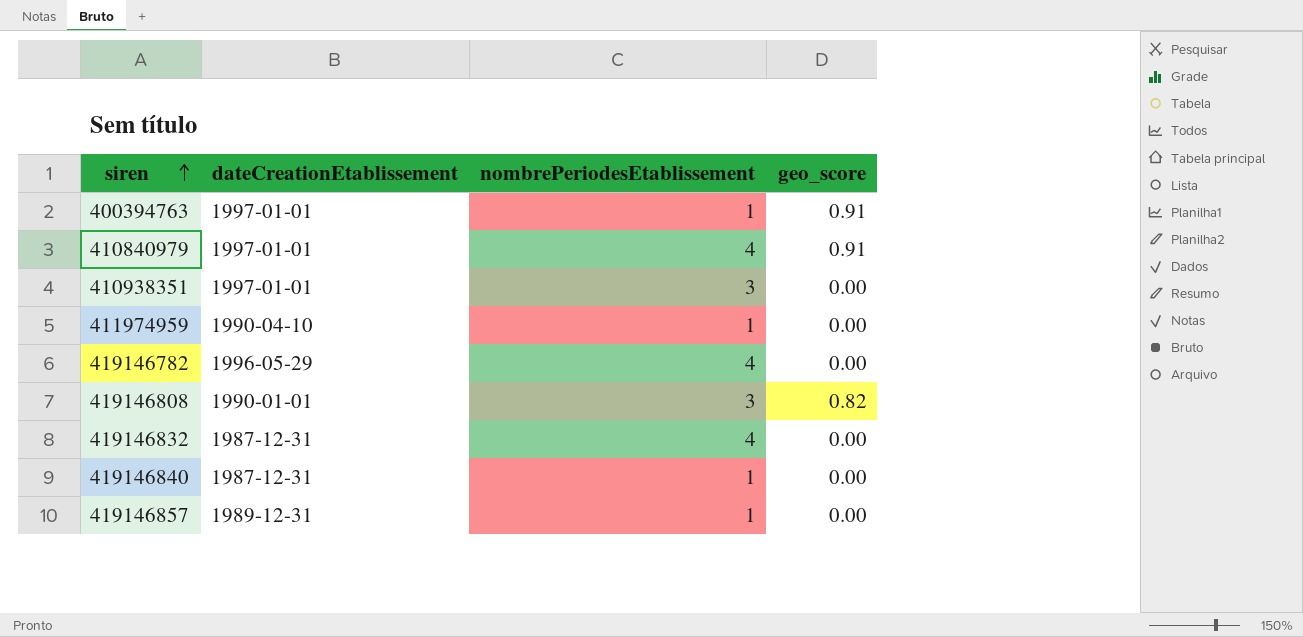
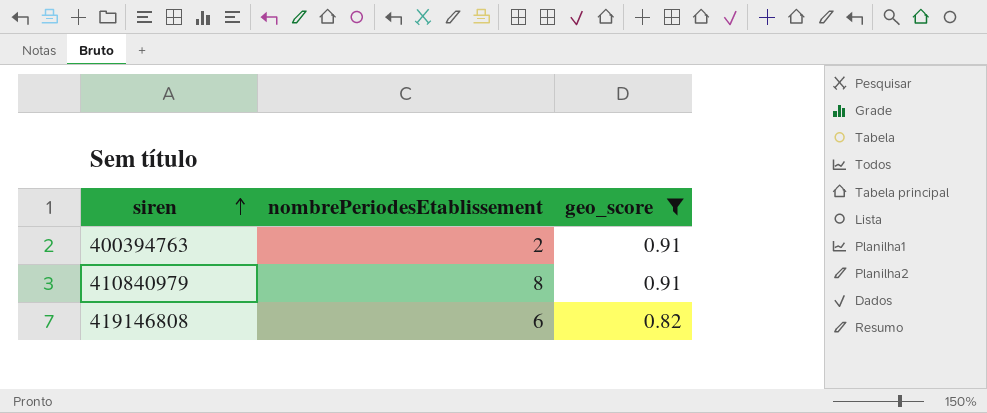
filter: none -> geo_score != 0.00
column dateCreationEtablissement | position: 2 -> none
400394763 | nombrePeriodesEtablissement: 1 -> 2
410840979 | nombrePeriodesEtablissement: 4 -> 8
419146808 | nombrePeriodesEtablissement: 3 -> 6

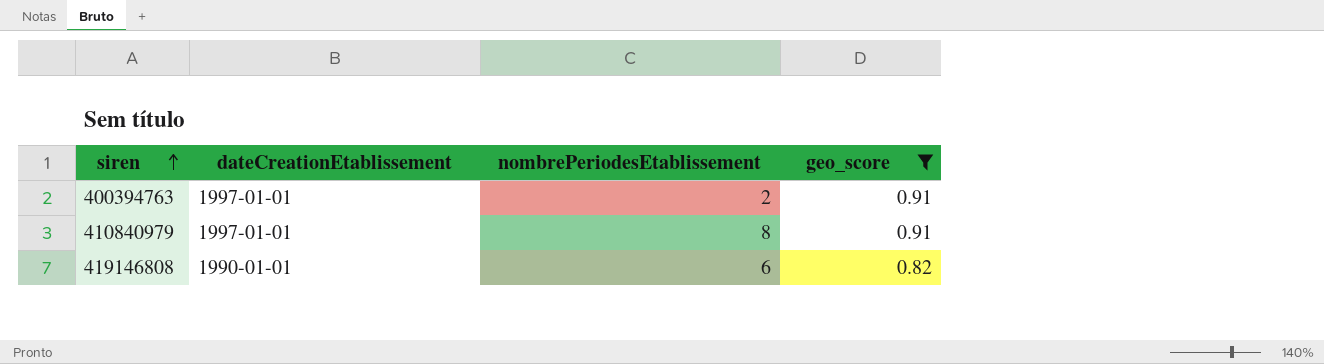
column dateCreationEtablissement | position: none -> 2

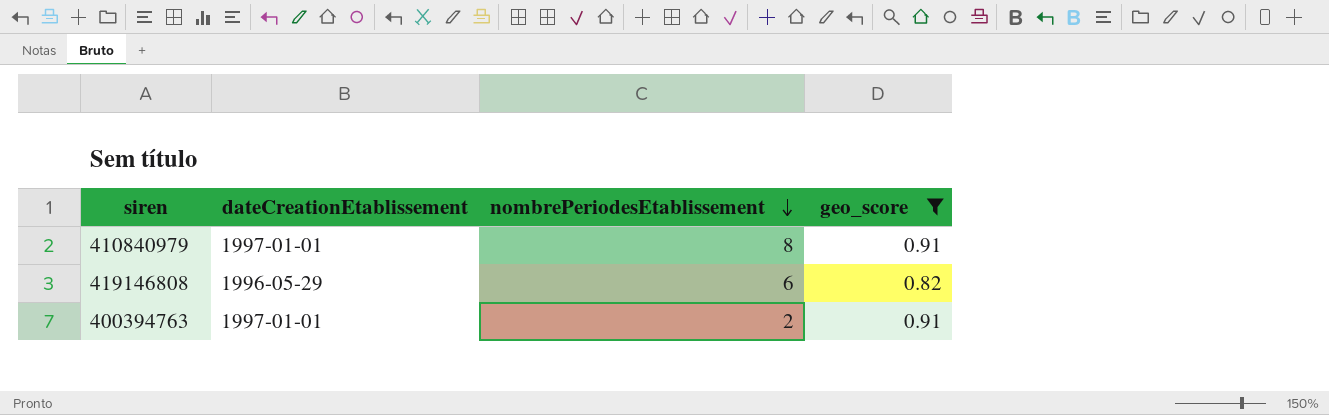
row order: siren ascending -> nombrePeriodesEtablissement descending
419146808 | dateCreationEtablissement: 1990-01-01 -> 1996-05-29

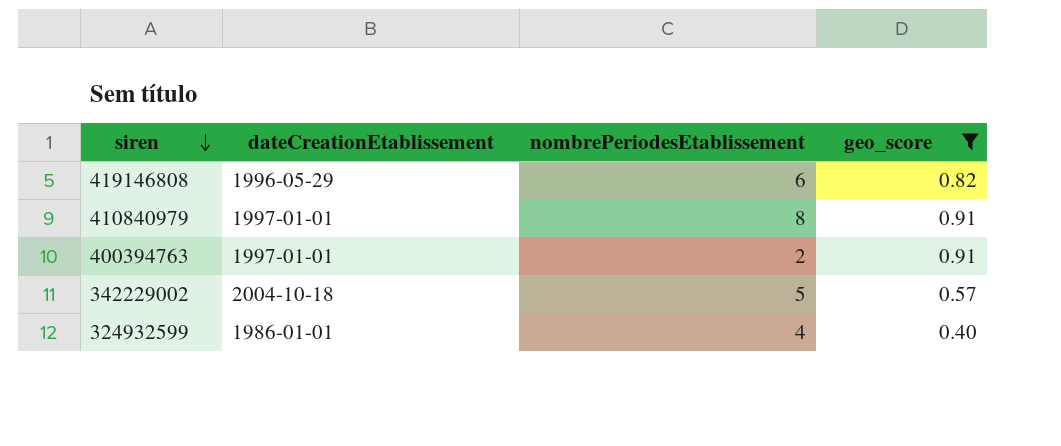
row order: nombrePeriodesEtablissement descending -> siren descending
row 342229002: none -> 2004-10-18 | 5 | 0.57
row 324932599: none -> 1986-01-01 | 4 | 0.40

